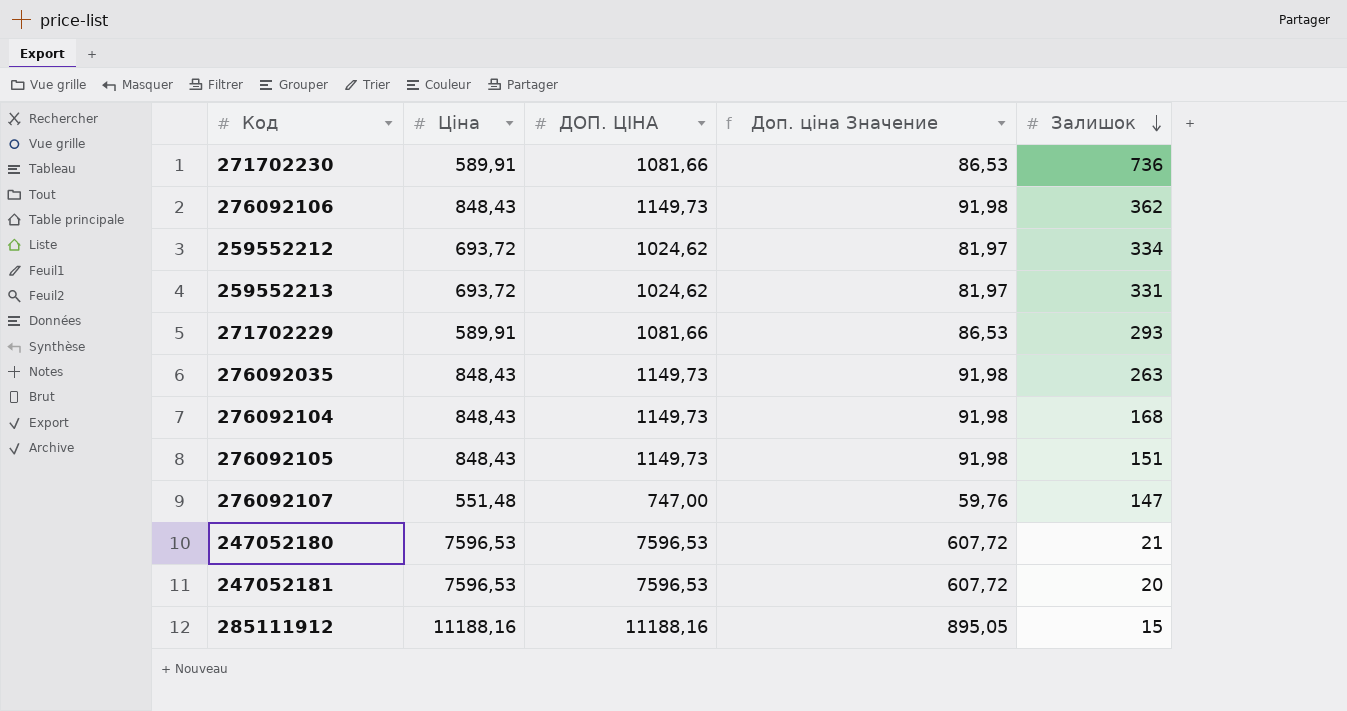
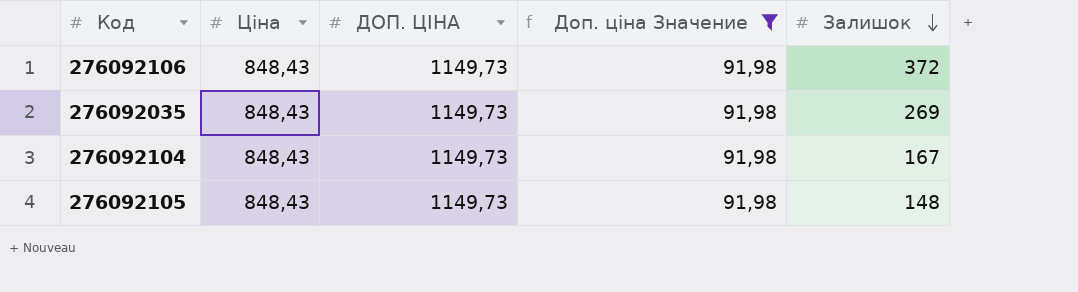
filter: none -> Доп. ціна Значение = 91,98
276092106 | Залишок: 362 -> 372
276092035 | Залишок: 263 -> 269
276092104 | Залишок: 168 -> 167
276092105 | Залишок: 151 -> 148

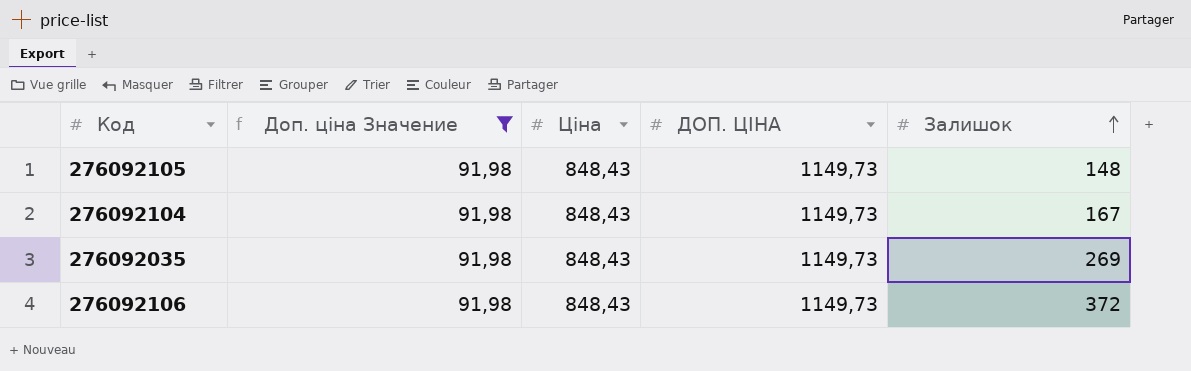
row order: Залишок descending -> Залишок ascending
column Доп. ціна Значение | position: 4 -> 2

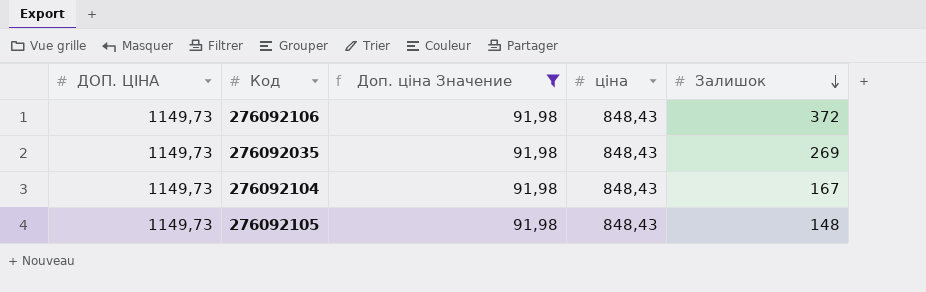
row order: Залишок ascending -> Залишок descending
column ДОП. ЦІНА | position: 4 -> 1
column name: Ціна -> ціна

